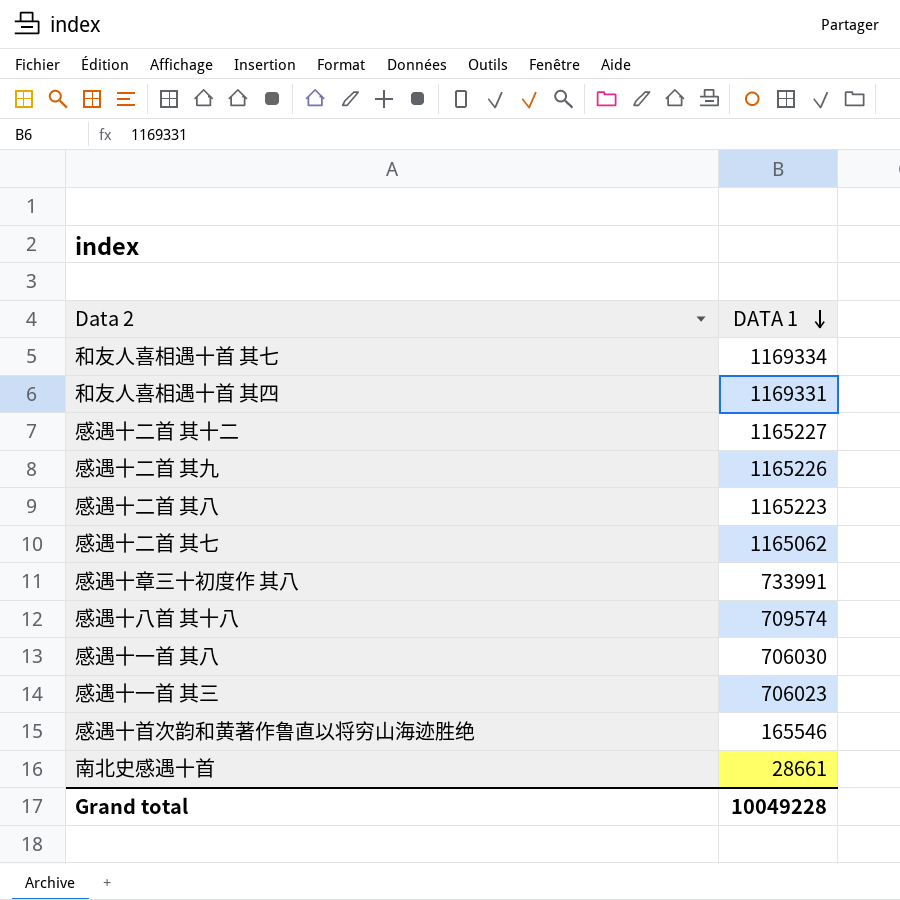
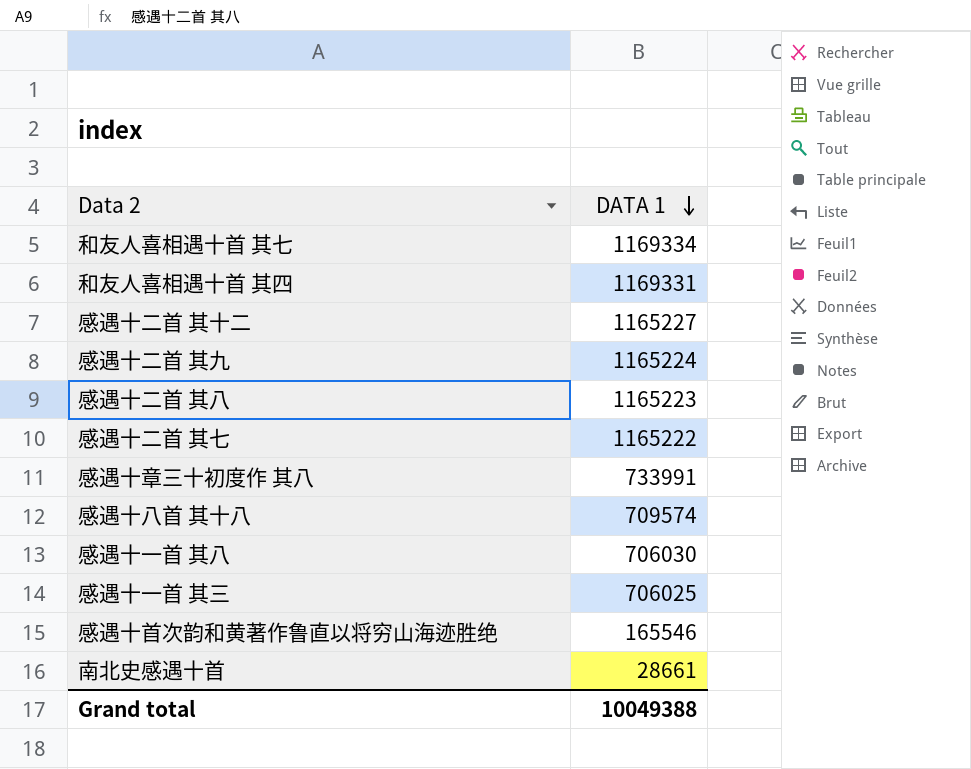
感遇十二首 其九 | DATA 1: 1165226 -> 1165224
感遇十二首 其七 | DATA 1: 1165062 -> 1165222
感遇十一首 其三 | DATA 1: 706023 -> 706025
Grand total | DATA 1: 10049228 -> 10049388

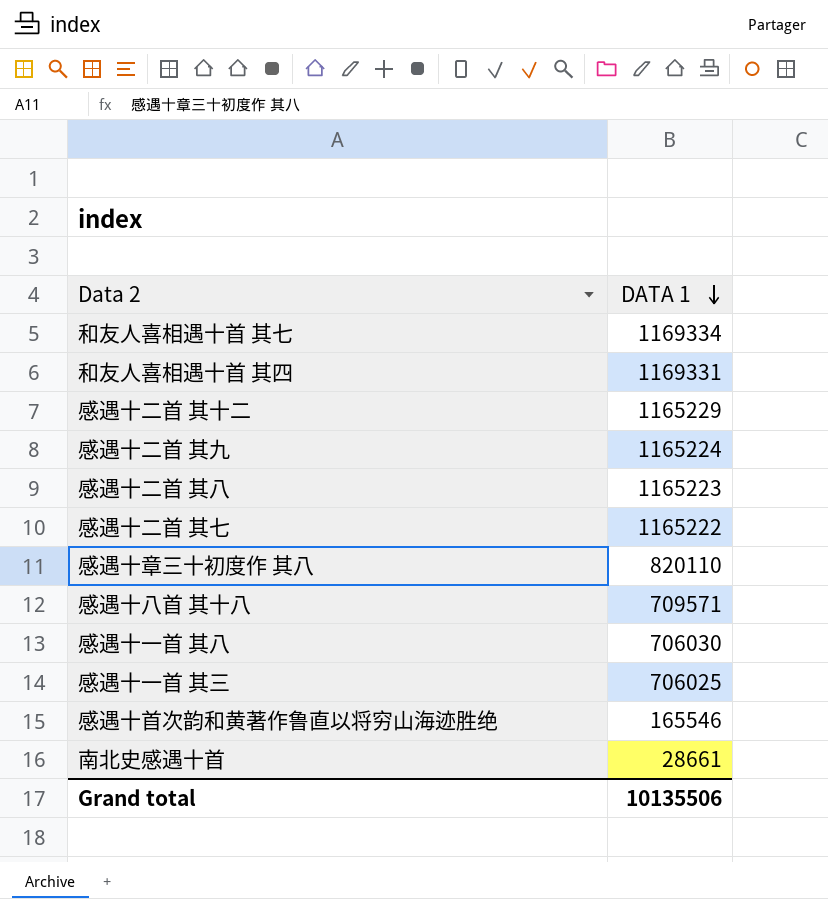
感遇十二首 其十二 | DATA 1: 1165227 -> 1165229
感遇十章三十初度作 其八 | DATA 1: 733991 -> 820110
感遇十八首 其十八 | DATA 1: 709574 -> 709571
Grand total | DATA 1: 10049388 -> 10135506

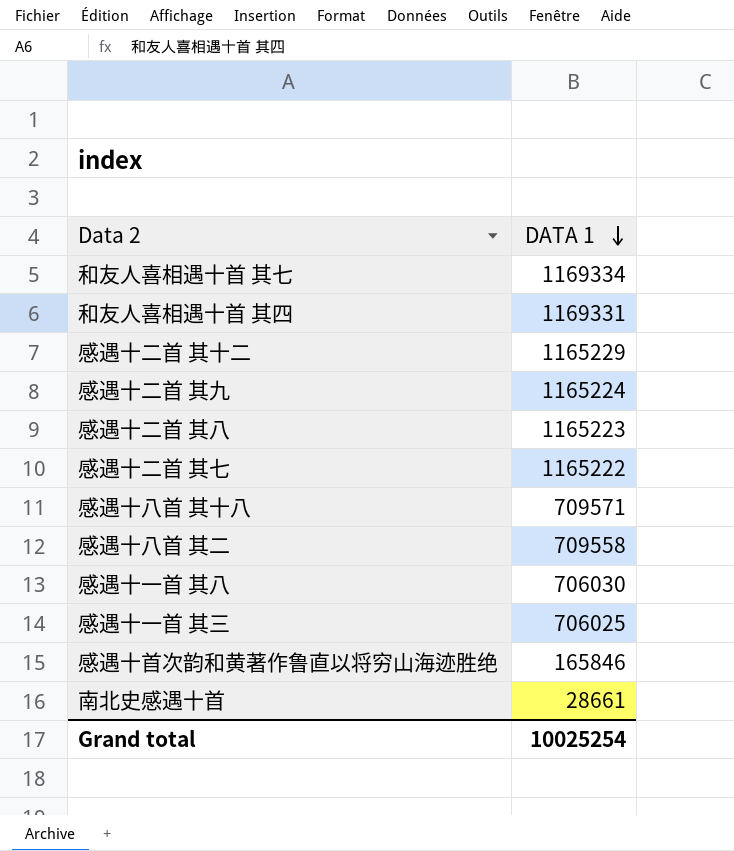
row 感遇十章三十初度作 其八: 820110 -> none
row 感遇十八首 其二: none -> 709558
感遇十首次韵和黄著作鲁直以将穷山海迹胜绝 | DATA 1: 165546 -> 165846
Grand total | DATA 1: 10135506 -> 10025254

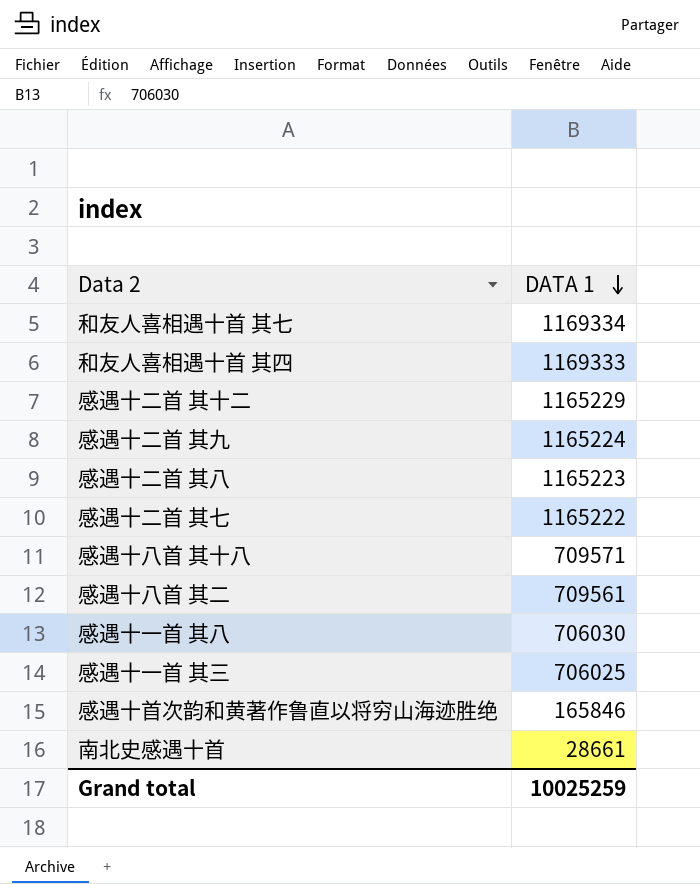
和友人喜相遇十首 其四 | DATA 1: 1169331 -> 1169333
感遇十八首 其二 | DATA 1: 709558 -> 709561
Grand total | DATA 1: 10025254 -> 10025259

